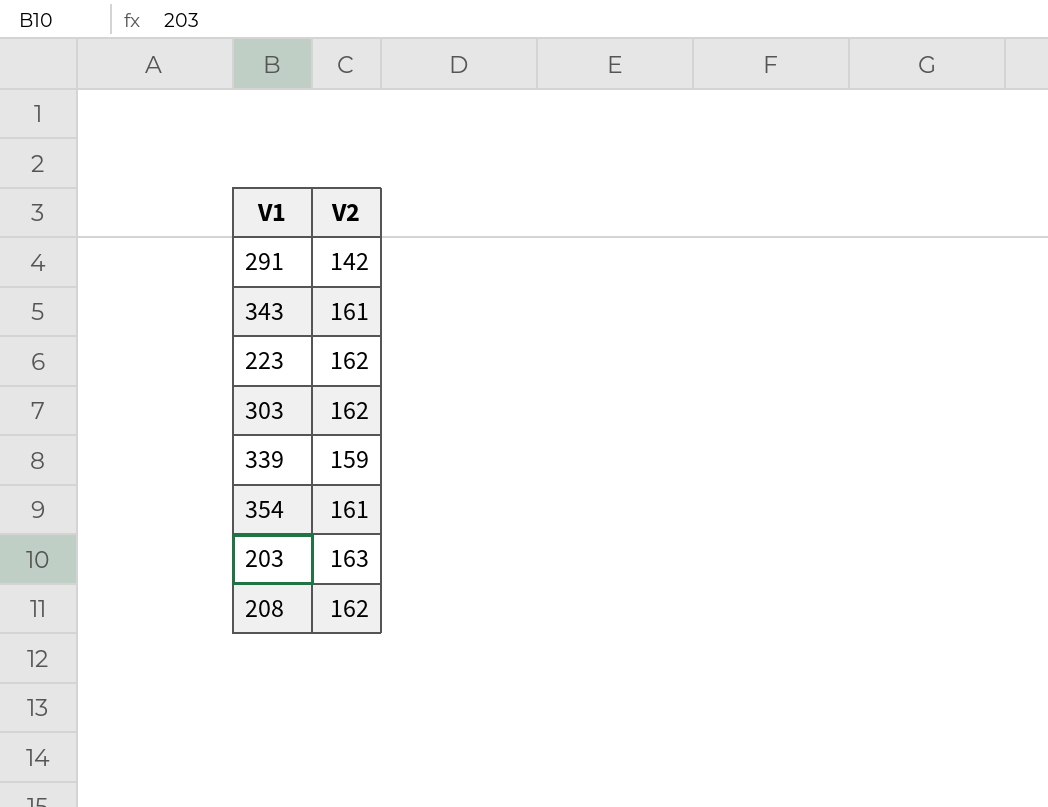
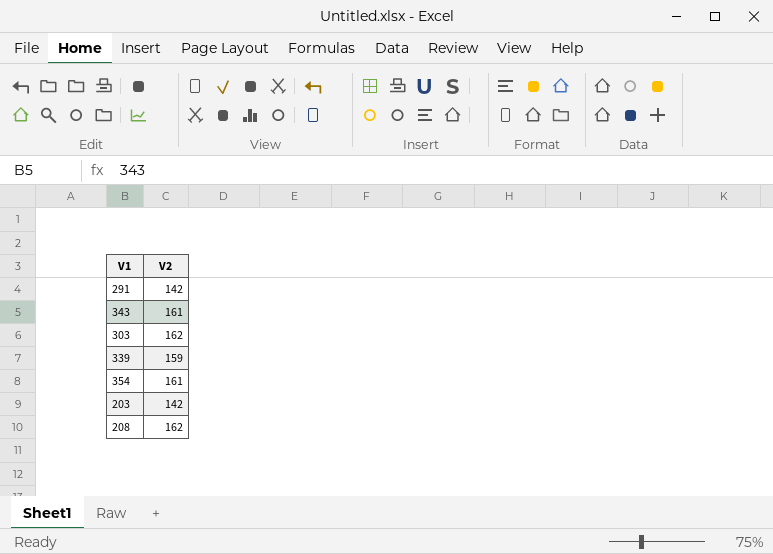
row 223: 162 -> none
203 | V2: 163 -> 142

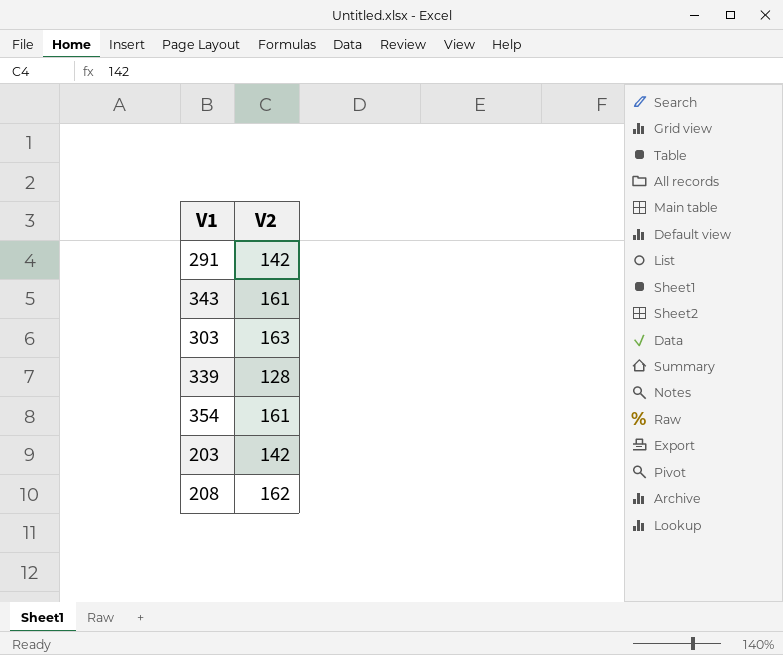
303 | V2: 162 -> 163
339 | V2: 159 -> 128

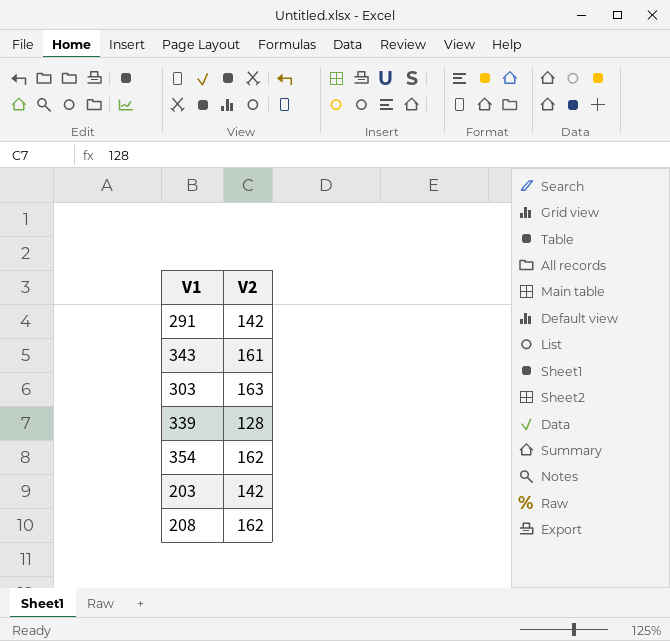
354 | V2: 161 -> 162

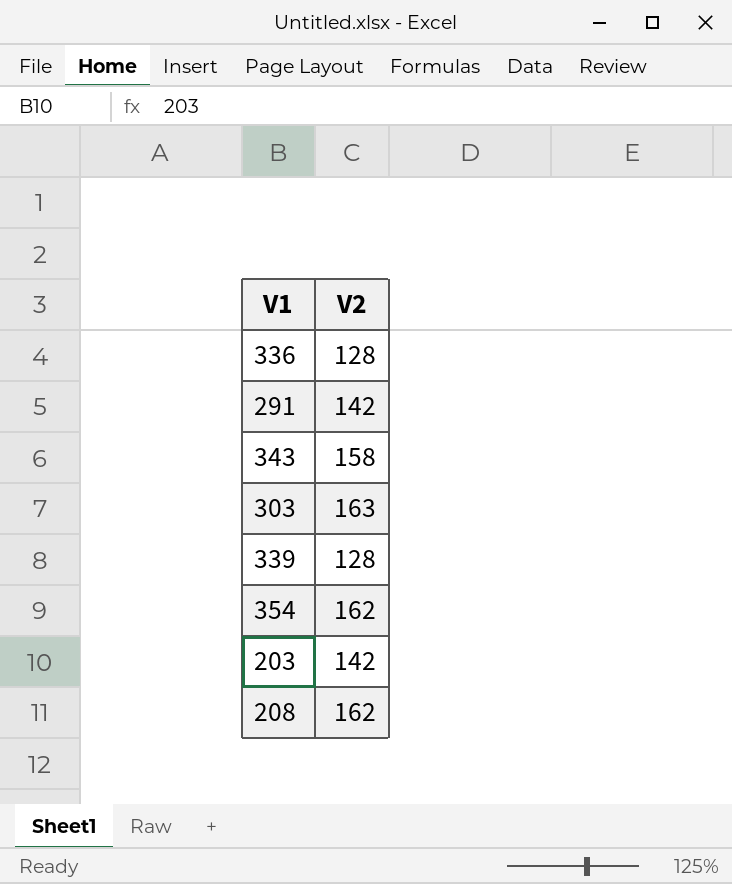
row 336: none -> 128
343 | V2: 161 -> 158

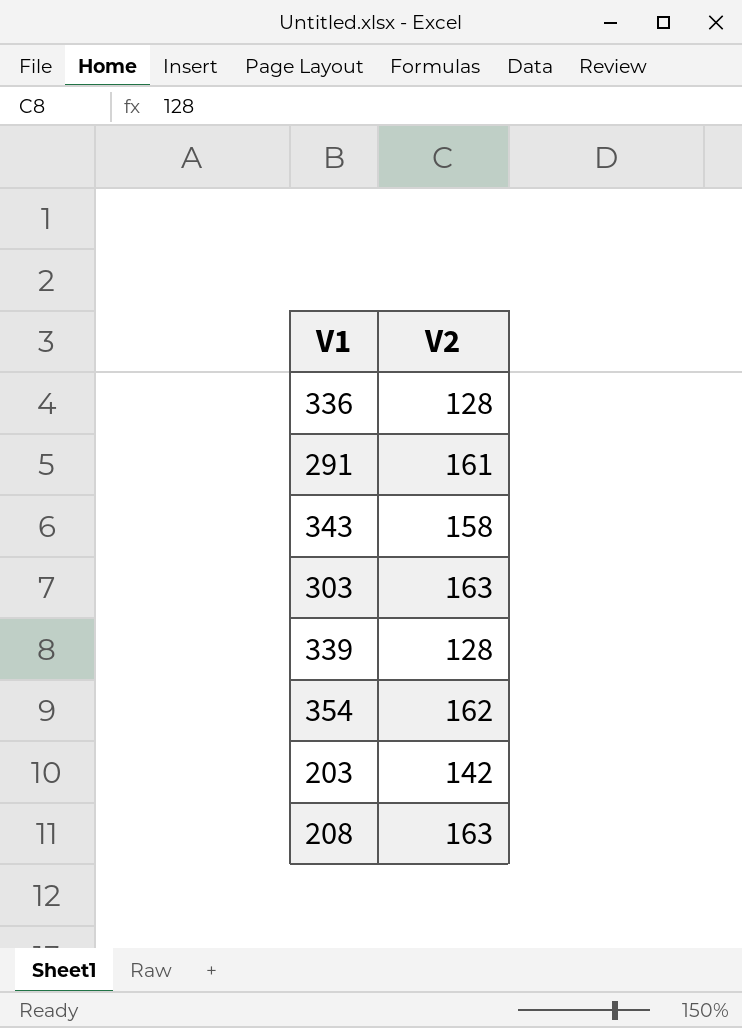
291 | V2: 142 -> 161
208 | V2: 162 -> 163

